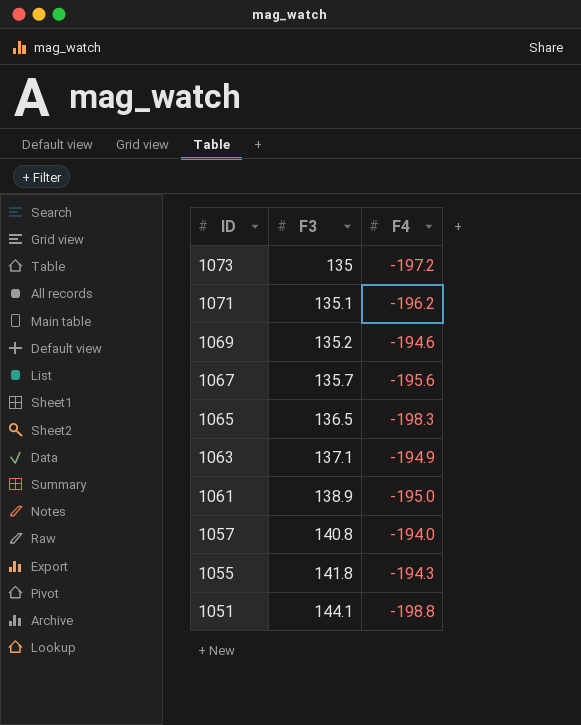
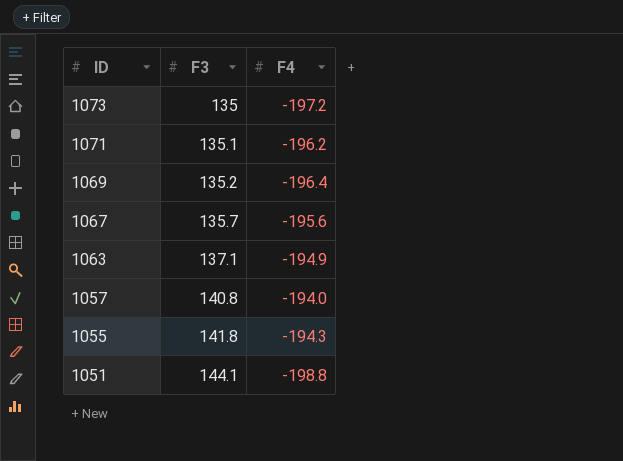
row 1065: 136.5 | -198.3 -> none
row 1061: 138.9 | -195.0 -> none
1069 | F4: -194.6 -> -196.4

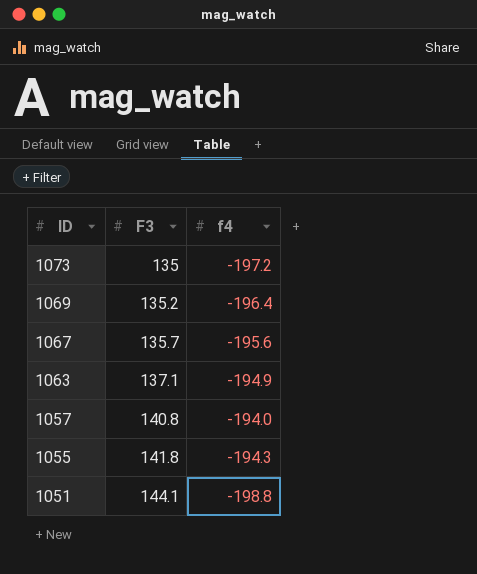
column name: F4 -> f4
row 1071: 135.1 | -196.2 -> none

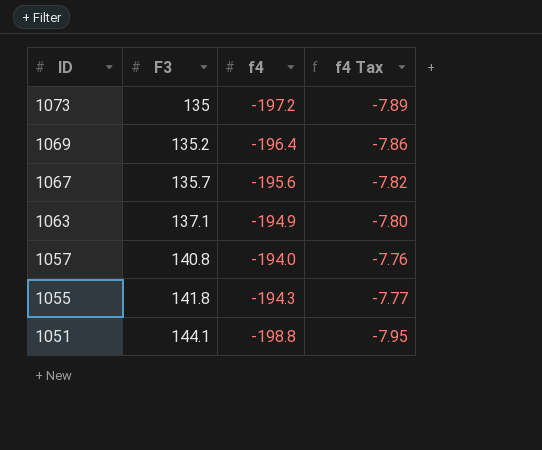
column f4 Tax | formula: none -> [f4] * 0.04

